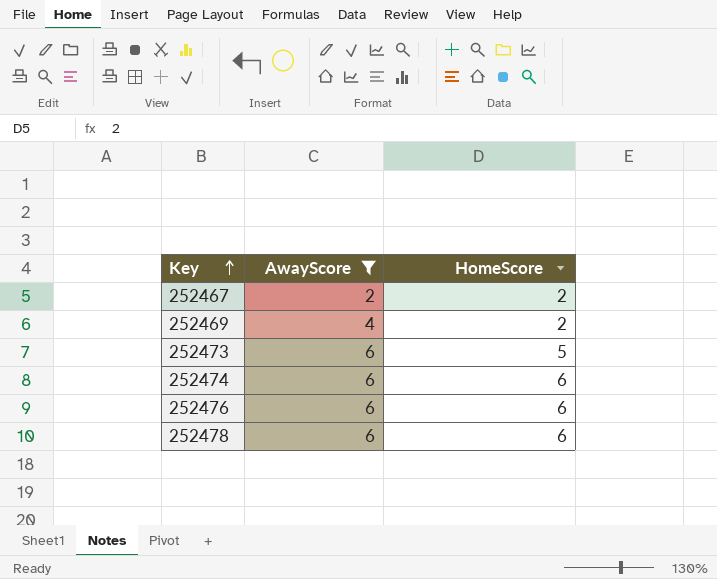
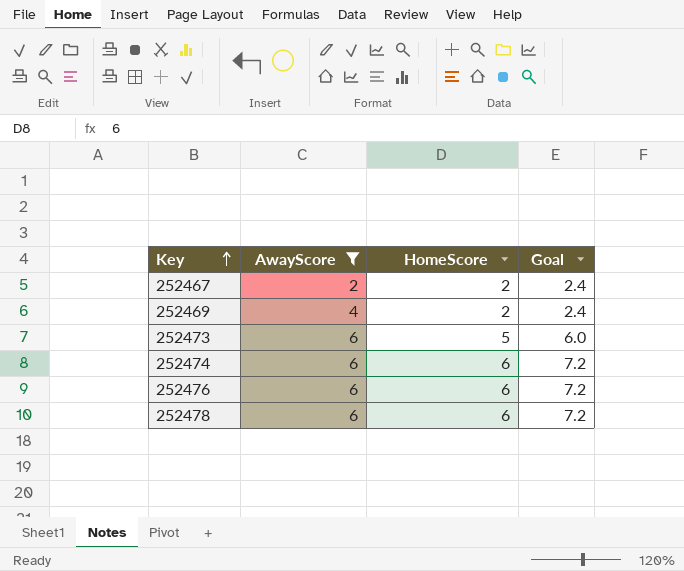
column Goal | formula: none -> [HomeScore] * 1.2

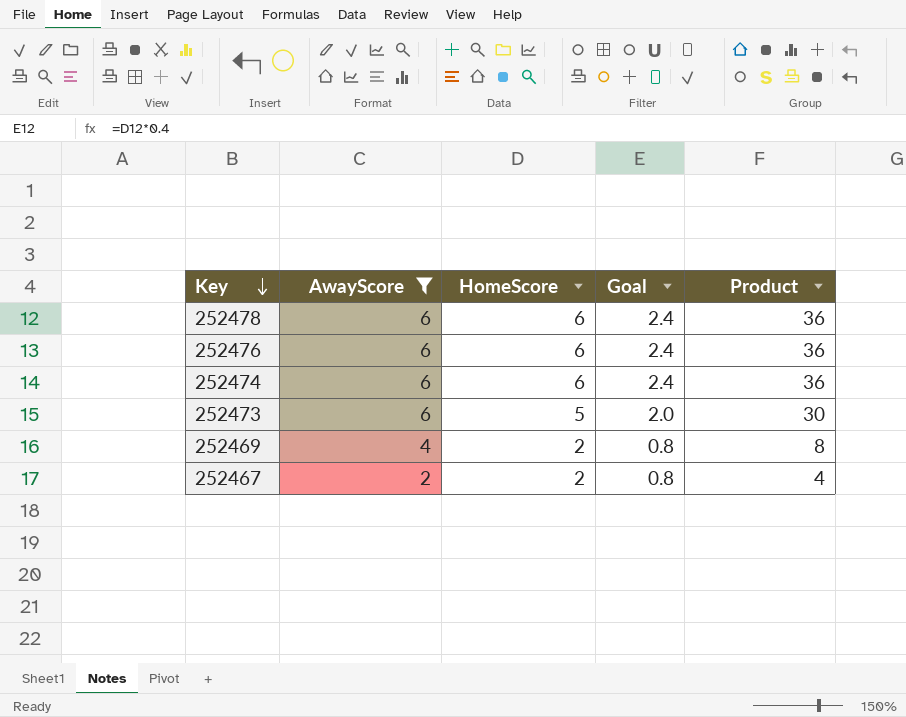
row order: Key ascending -> Key descending
column Goal | formula: [HomeScore] * 1.2 -> [HomeScore] * 0.4
column Product | formula: none -> [AwayScore] * [HomeScore]

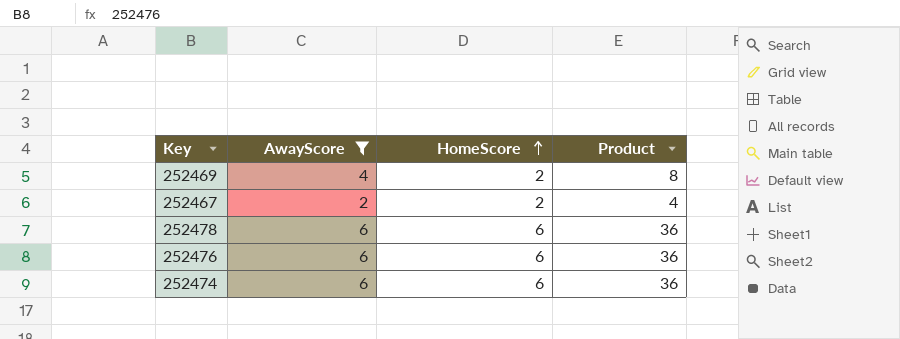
row order: Key descending -> HomeScore ascending
column Goal | formula: [HomeScore] * 0.4 -> none
row 252473: 6 | 5 | 2.0 | 30 -> none

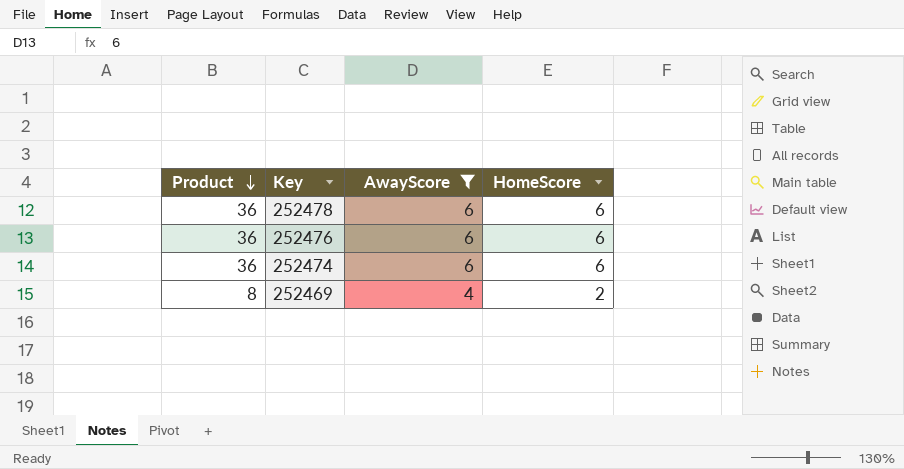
row order: HomeScore ascending -> Product descending
column Product | position: 4 -> 1
row 252467: 2 | 2 | 4 -> none

